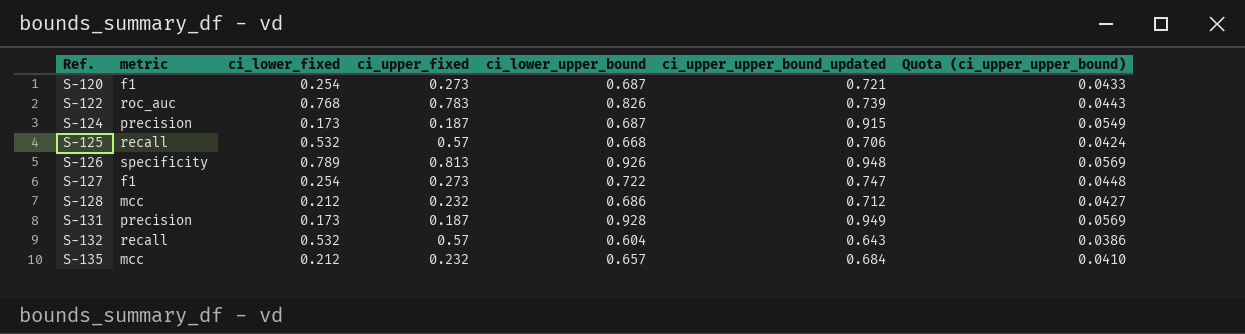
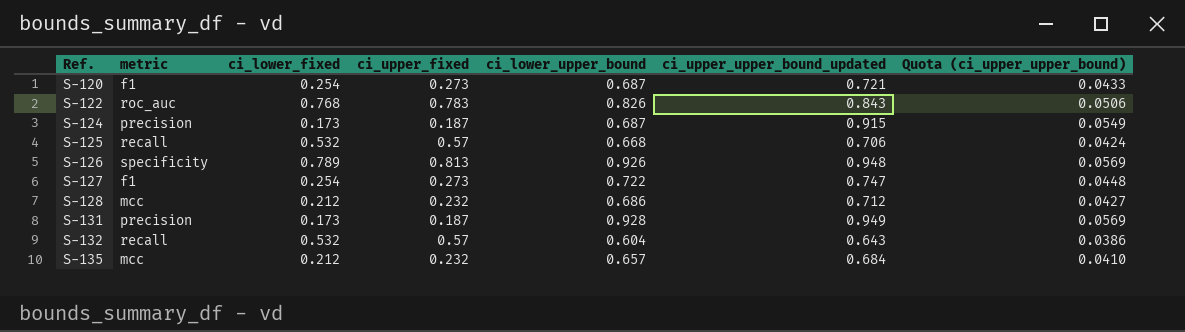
S-122 | ci_upper_upper_bound_updated: 0.739 -> 0.843
S-122 | Quota (ci_upper_upper_bound): 0.0443 -> 0.0506

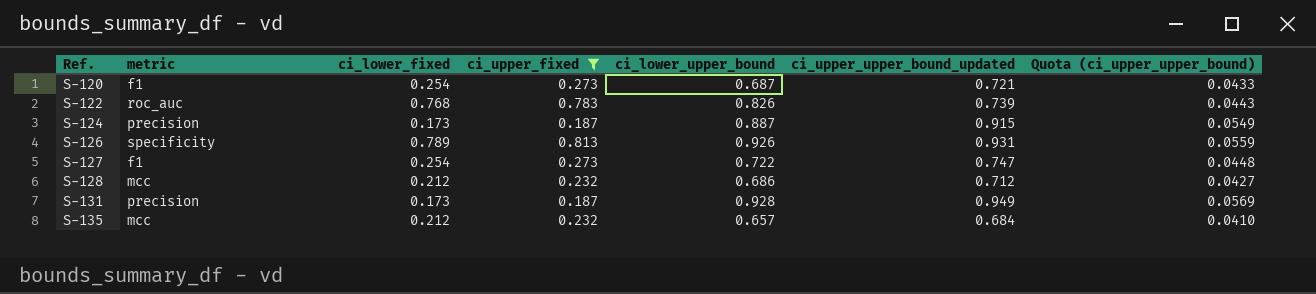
filter: none -> ci_upper_fixed != 0.57
S-122 | ci_upper_upper_bound_updated: 0.843 -> 0.739
S-122 | Quota (ci_upper_upper_bound): 0.0506 -> 0.0443
S-124 | ci_lower_upper_bound: 0.687 -> 0.887
S-126 | ci_upper_upper_bound_updated: 0.948 -> 0.931
S-126 | Quota (ci_upper_upper_bound): 0.0569 -> 0.0559

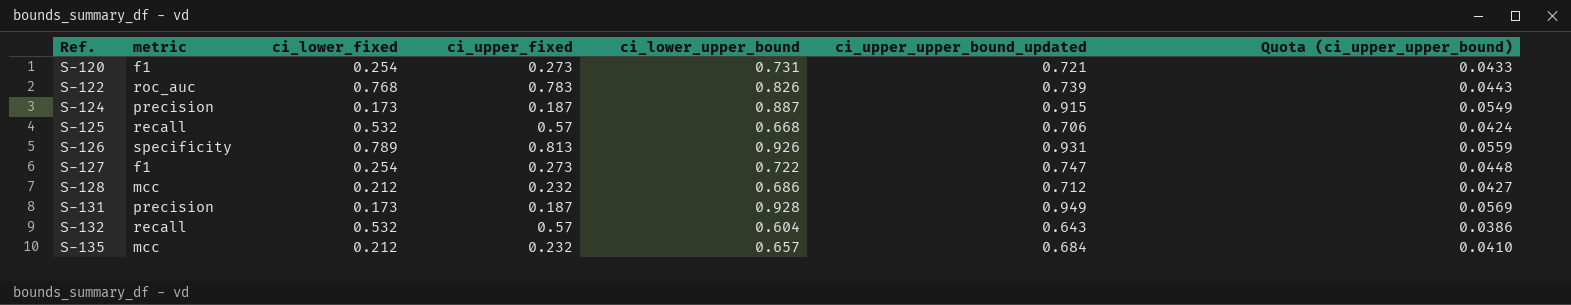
filter: ci_upper_fixed != 0.57 -> none
S-120 | ci_lower_upper_bound: 0.687 -> 0.731

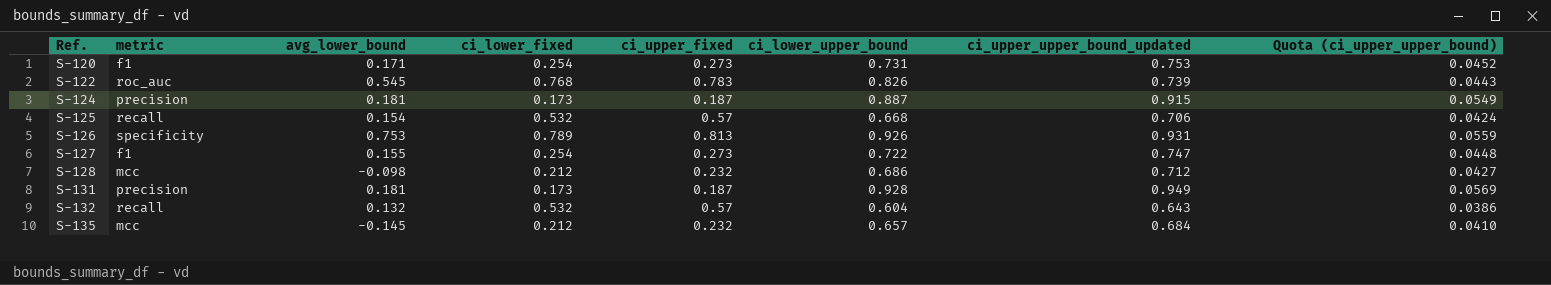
column avg_lower_bound | position: none -> 3
S-120 | ci_upper_upper_bound_updated: 0.721 -> 0.753
S-120 | Quota (ci_upper_upper_bound): 0.0433 -> 0.0452

